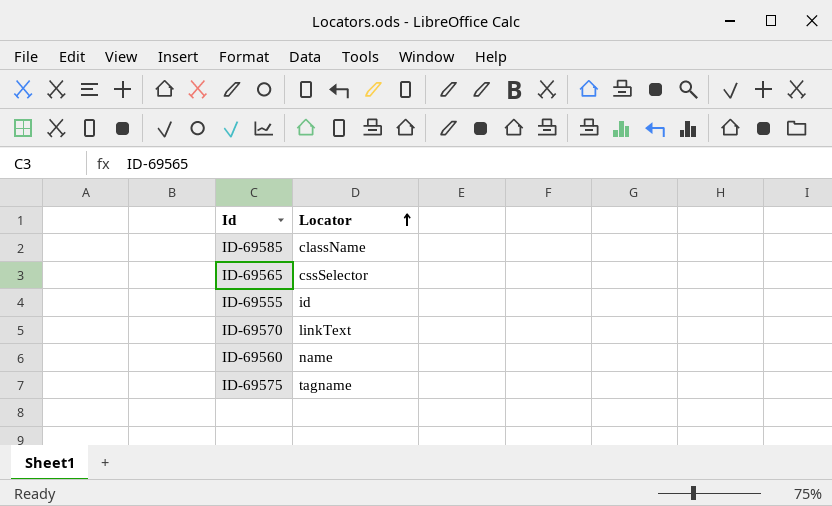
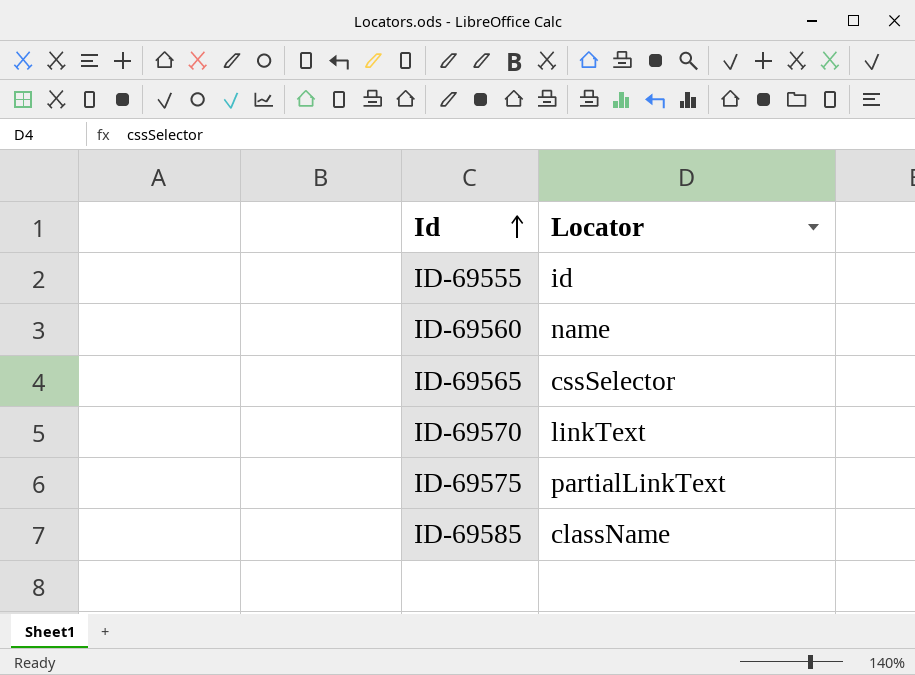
row order: Locator ascending -> Id ascending
ID-69575 | Locator: tagname -> partialLinkText

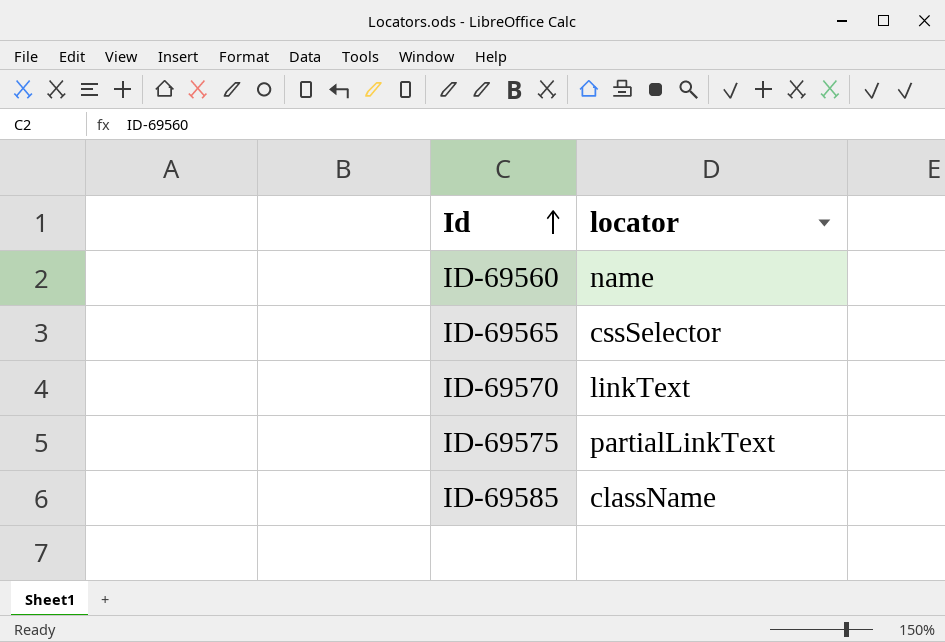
column name: Locator -> locator
row ID-69555: id -> none

